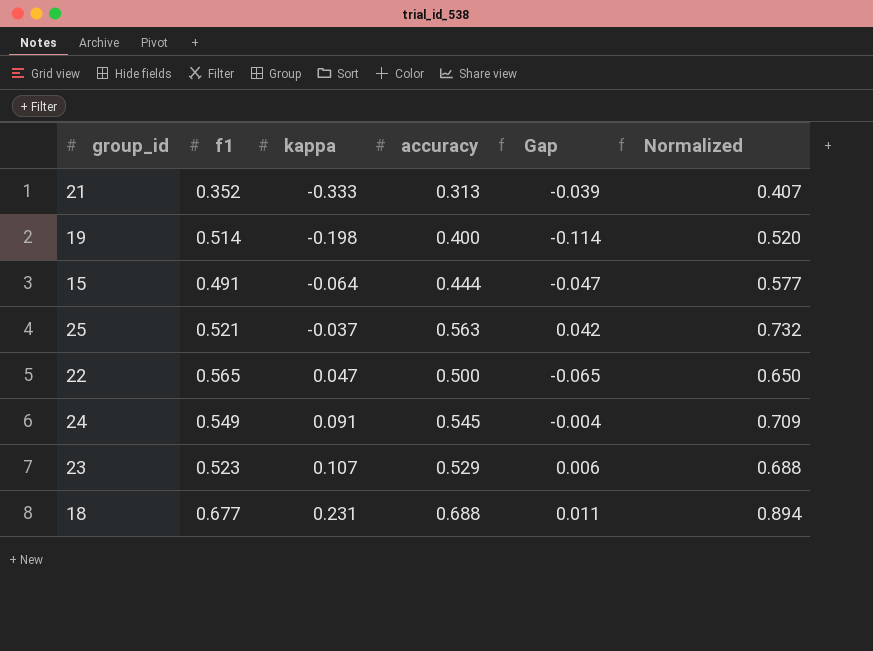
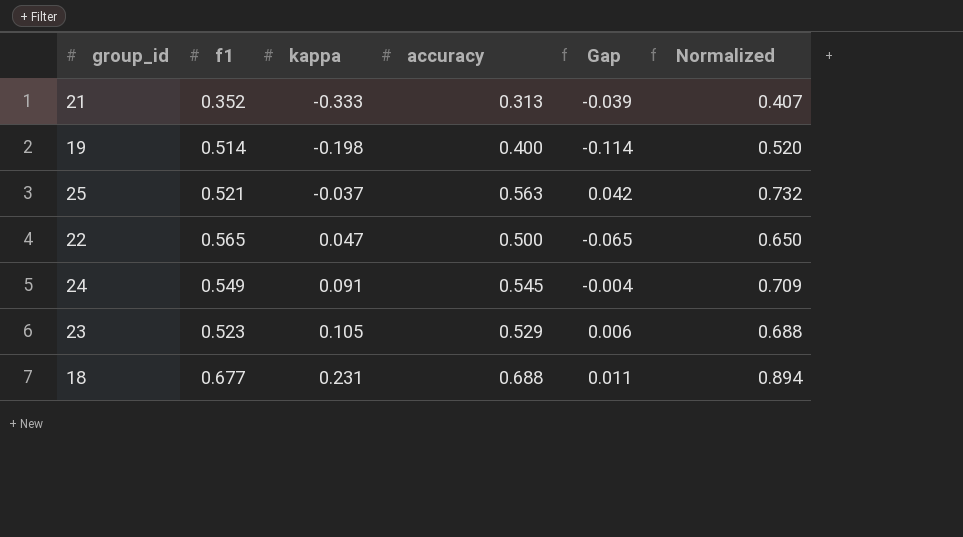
row 15: 0.491 | -0.064 | 0.444 | -0.047 | 0.577 -> none
23 | kappa: 0.107 -> 0.105

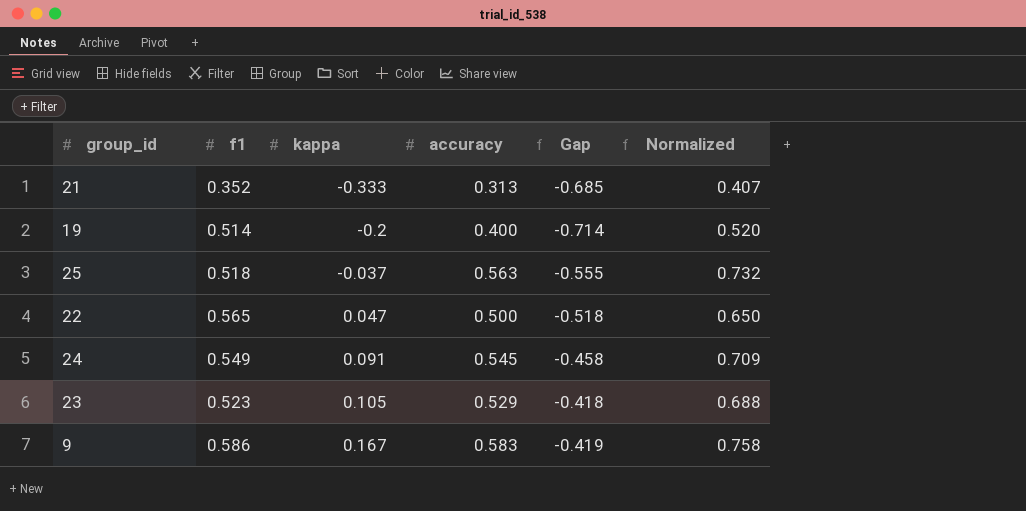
column Gap | formula: [accuracy] - [f1] -> [kappa] - [f1]
row 18: 0.677 | 0.231 | 0.688 | 0.011 | 0.894 -> none
19 | kappa: -0.198 -> -0.2
25 | f1: 0.521 -> 0.518
row 9: none -> 0.586 | 0.167 | 0.583 | -0.419 | 0.758

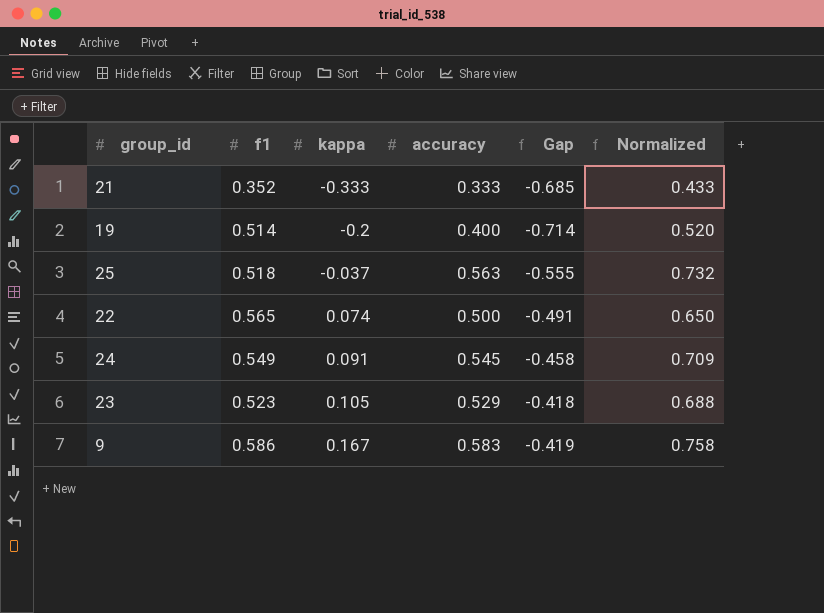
21 | accuracy: 0.313 -> 0.333
21 | Normalized: 0.407 -> 0.433
22 | kappa: 0.047 -> 0.074
22 | Gap: -0.518 -> -0.491

